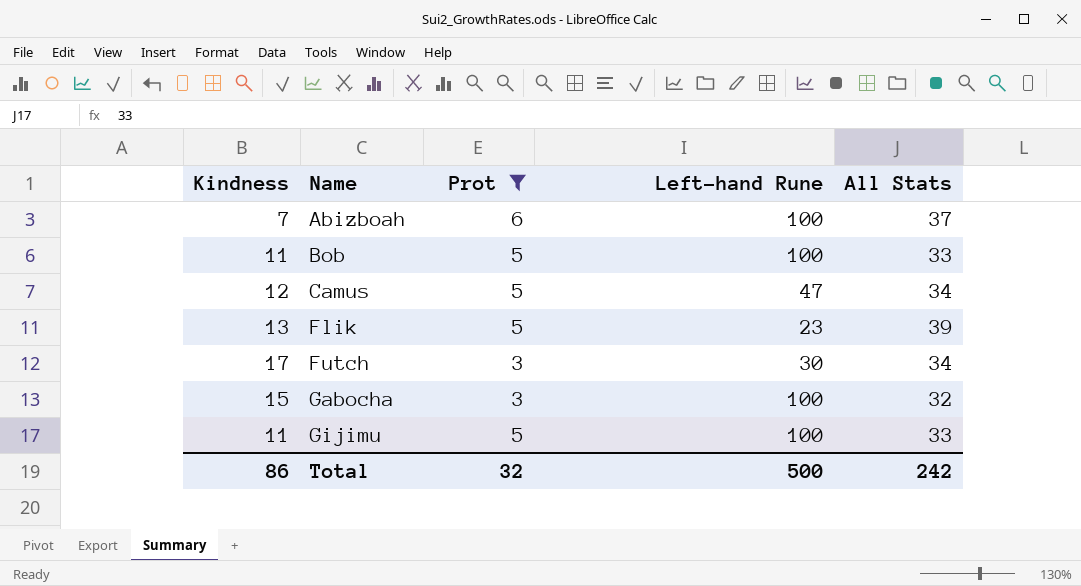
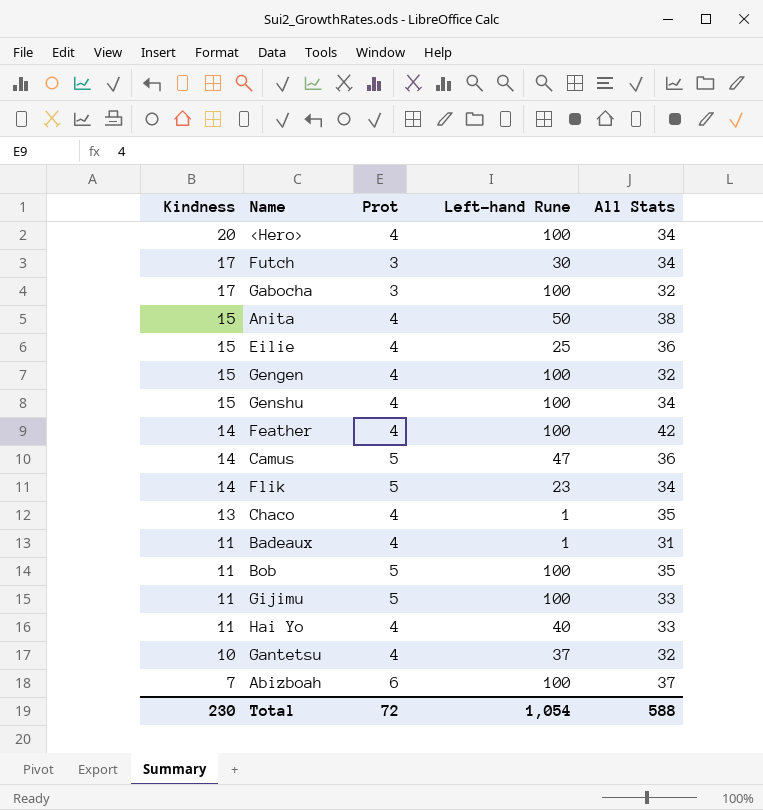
filter: Prot != 4 -> none
row order: Name ascending -> Kindness descending
Gabocha | Kindness: 15 -> 17
Camus | Kindness: 12 -> 14
Camus | All Stats: 34 -> 36
Flik | Kindness: 13 -> 14
Flik | All Stats: 39 -> 34
Bob | All Stats: 33 -> 35
Total | Kindness: 86 -> 230
Total | Prot: 32 -> 72
Total | Left-hand Rune: 500 -> 1,054
Total | All Stats: 242 -> 588

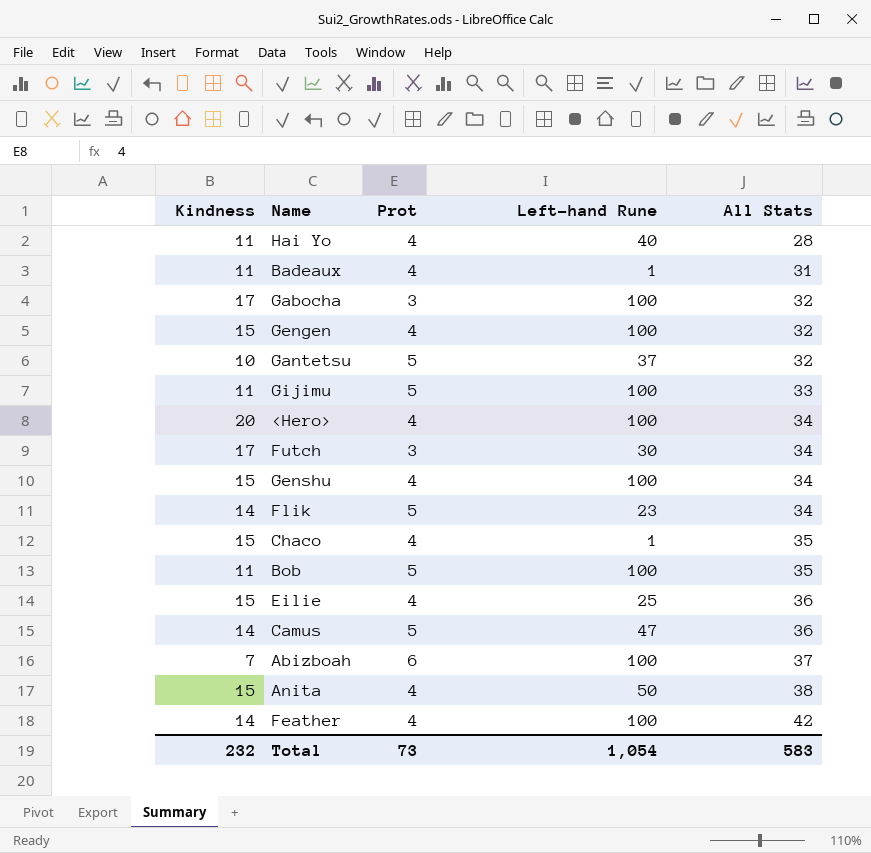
row order: Kindness descending -> All Stats ascending
Hai Yo | All Stats: 33 -> 28
Gantetsu | Prot: 4 -> 5
Chaco | Kindness: 13 -> 15
Total | Kindness: 230 -> 232
Total | Prot: 72 -> 73
Total | All Stats: 588 -> 583

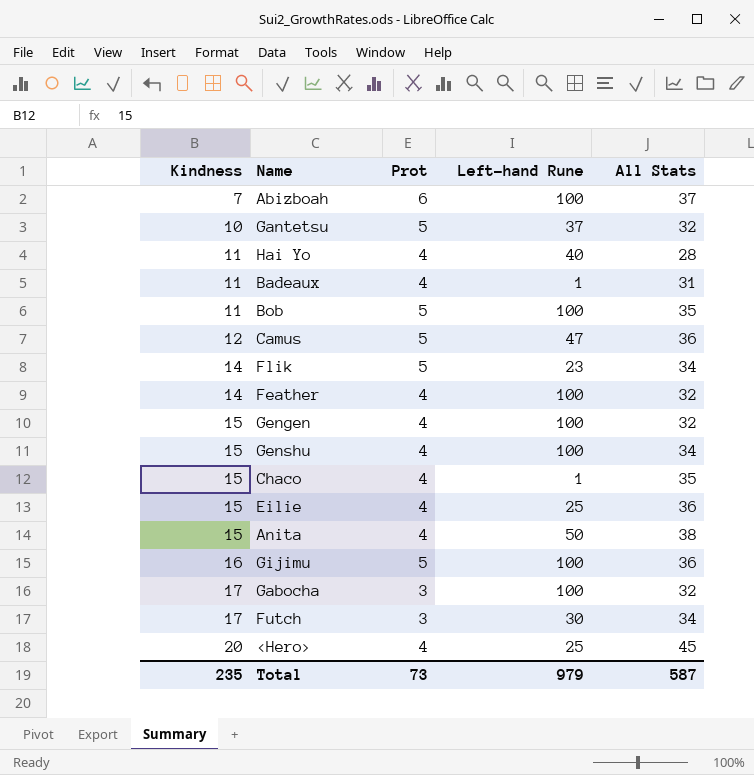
row order: All Stats ascending -> Kindness ascending
Camus | Kindness: 14 -> 12
Feather | All Stats: 42 -> 32
Gijimu | Kindness: 11 -> 16
Gijimu | All Stats: 33 -> 36
<Hero> | Left-hand Rune: 100 -> 25
<Hero> | All Stats: 34 -> 45
Total | Kindness: 232 -> 235
Total | Left-hand Rune: 1,054 -> 979
Total | All Stats: 583 -> 587

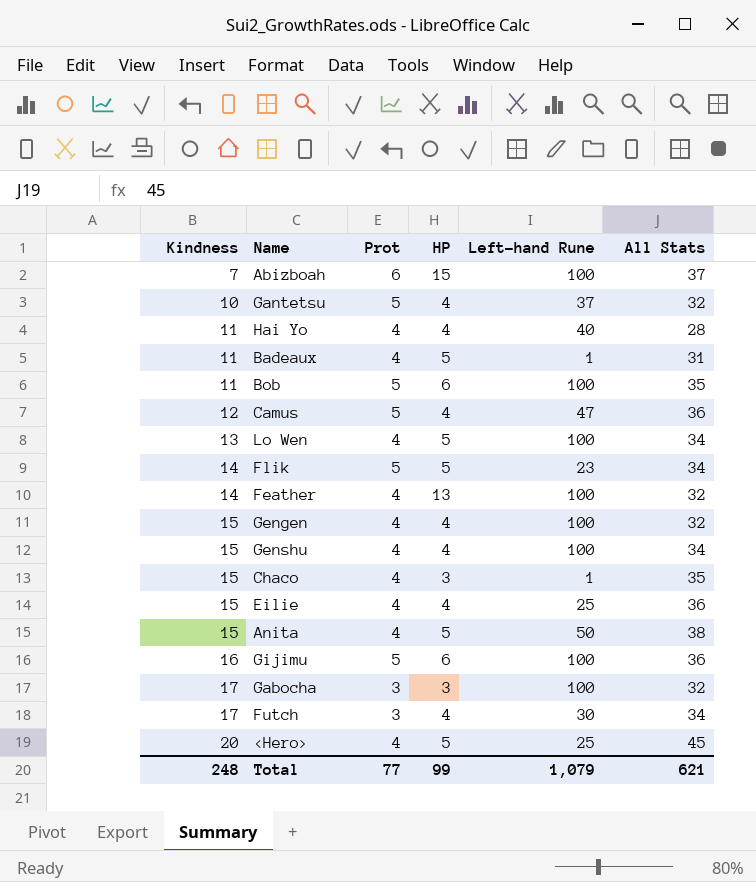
column HP | position: none -> 4
row Lo Wen: none -> 13 | 4 | 5 | 100 | 34
Total | Kindness: 235 -> 248
Total | Prot: 73 -> 77
Total | Left-hand Rune: 979 -> 1,079
Total | All Stats: 587 -> 621

